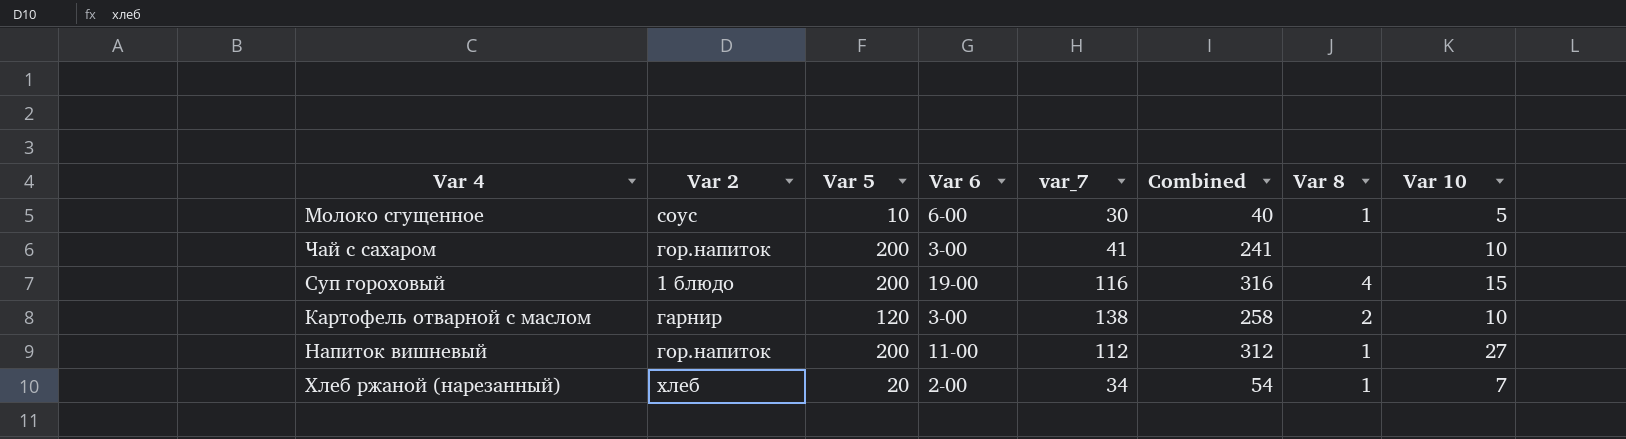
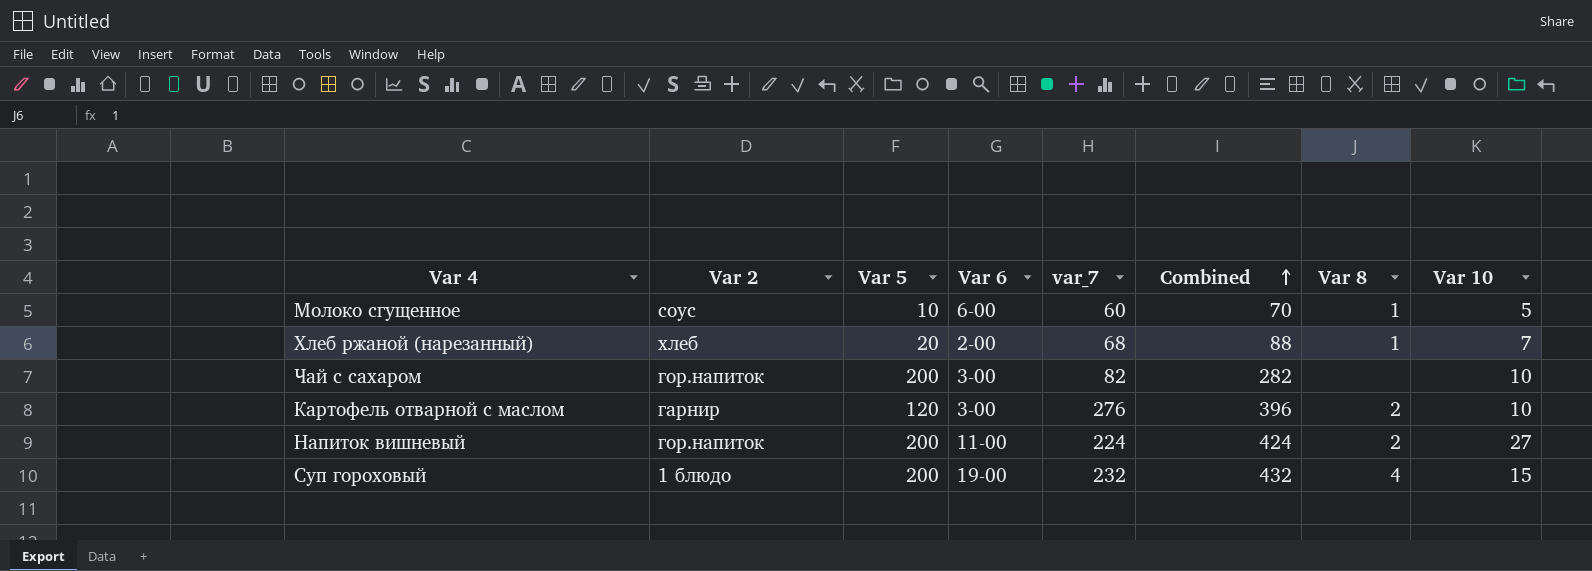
row order: none -> Combined ascending
Молоко сгущенное | var_7: 30 -> 60
Молоко сгущенное | Combined: 40 -> 70
Хлеб ржаной (нарезанный) | var_7: 34 -> 68
Хлеб ржаной (нарезанный) | Combined: 54 -> 88
Чай с сахаром | var_7: 41 -> 82
Чай с сахаром | Combined: 241 -> 282
Картофель отварной с маслом | var_7: 138 -> 276
Картофель отварной с маслом | Combined: 258 -> 396
Напиток вишневый | var_7: 112 -> 224
Напиток вишневый | Combined: 312 -> 424
Напиток вишневый | Var 8: 1 -> 2
Суп гороховый | var_7: 116 -> 232
Суп гороховый | Combined: 316 -> 432

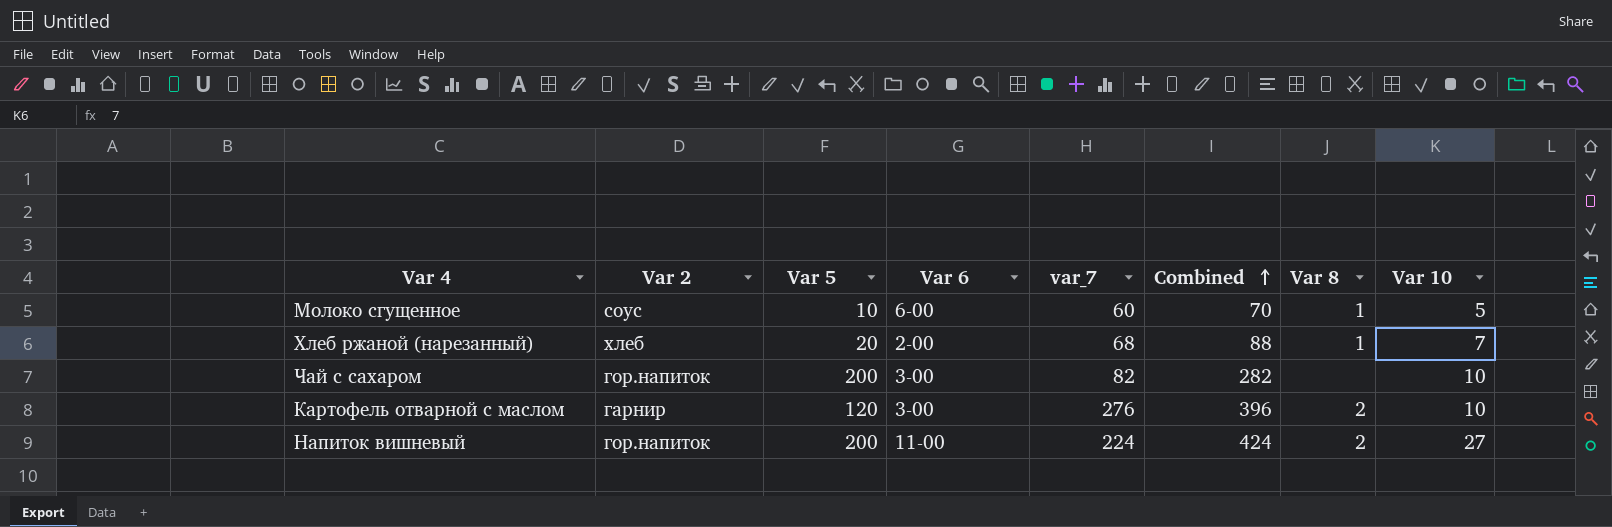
row Суп гороховый: 1 блюдо | 200 | 19-00 | 232 | 432 | 4 | 15 -> none

